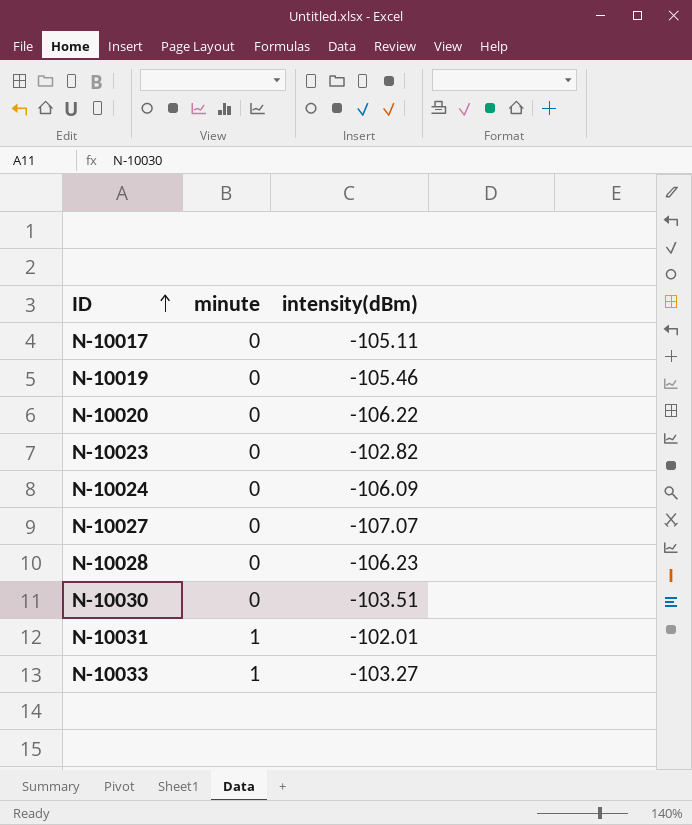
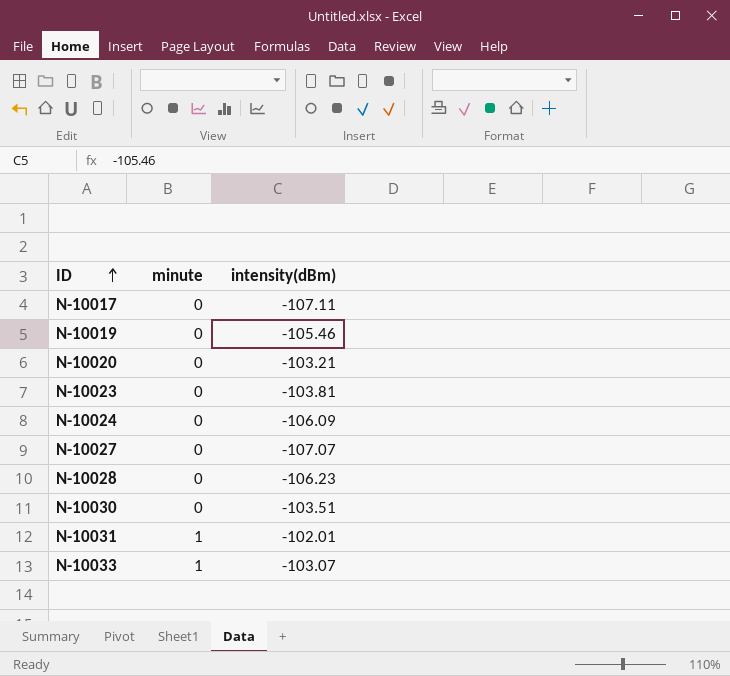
N-10017 | intensity(dBm): -105.11 -> -107.11
N-10020 | intensity(dBm): -106.22 -> -103.21
N-10023 | intensity(dBm): -102.82 -> -103.81
N-10033 | intensity(dBm): -103.27 -> -103.07

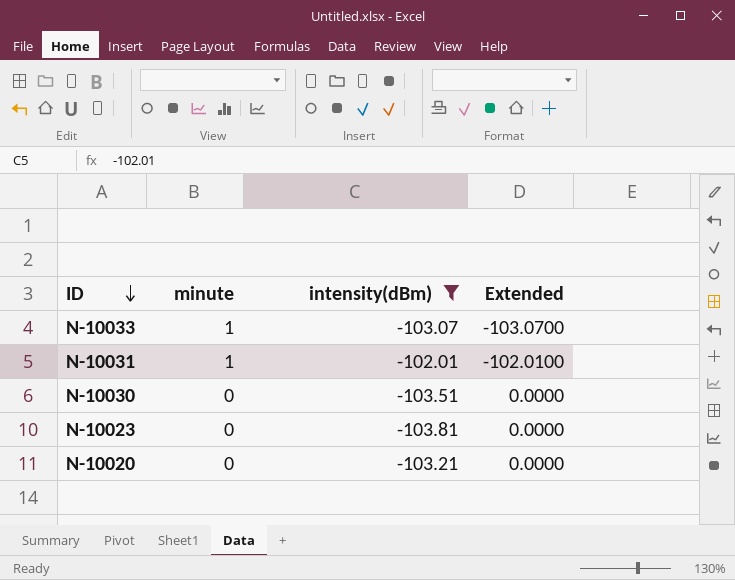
filter: none -> intensity(dBm) >= -103.81
row order: ID ascending -> ID descending
column Extended | formula: none -> [minute] * [intensity(dBm)]

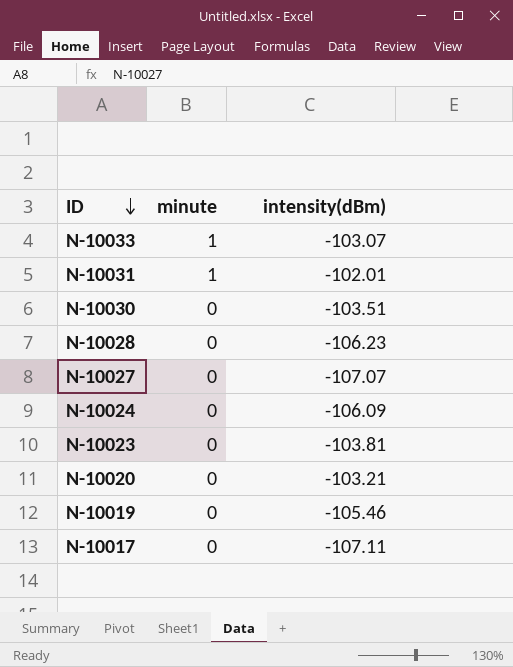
filter: intensity(dBm) >= -103.81 -> none
column Extended | formula: [minute] * [intensity(dBm)] -> none

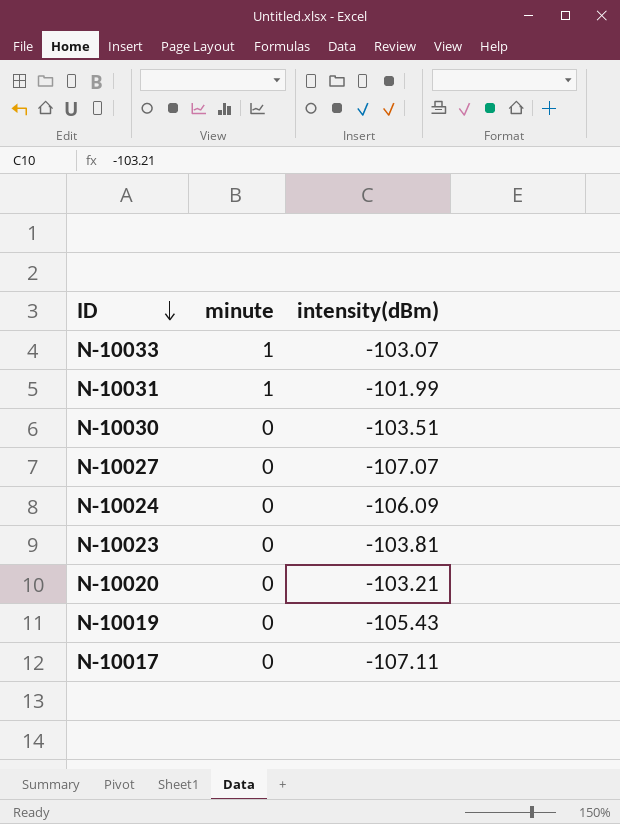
row N-10028: 0 | -106.23 -> none
N-10031 | intensity(dBm): -102.01 -> -101.99
N-10019 | intensity(dBm): -105.46 -> -105.43

